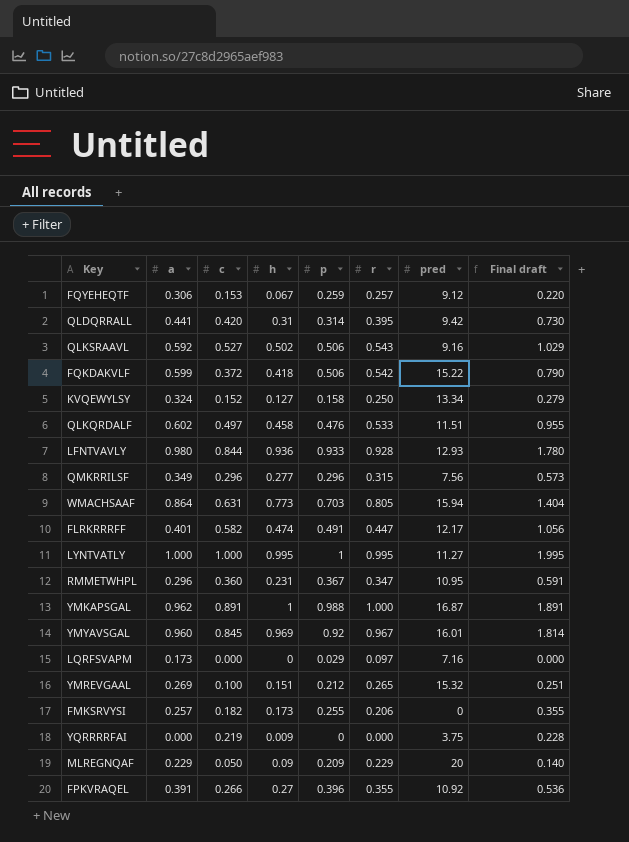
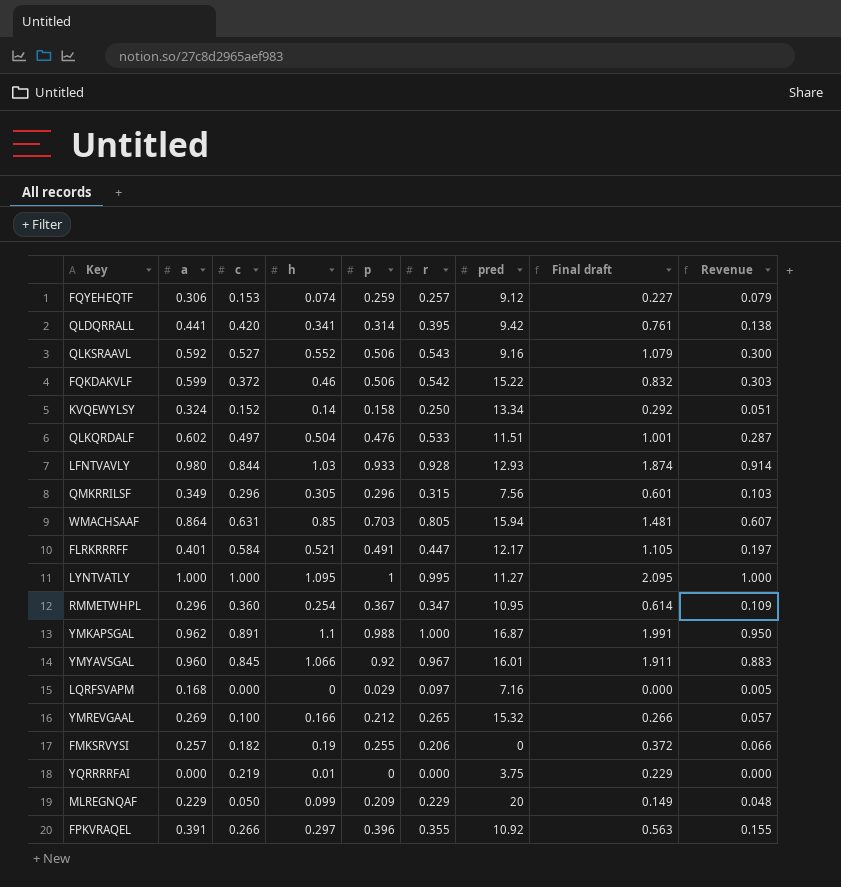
column Revenue | formula: none -> [a] * [p]
FQYEHEQTF | h: 0.067 -> 0.074
FQYEHEQTF | Final draft: 0.220 -> 0.227
QLDQRRALL | h: 0.31 -> 0.341
QLDQRRALL | Final draft: 0.730 -> 0.761
QLKSRAAVL | h: 0.502 -> 0.552
QLKSRAAVL | Final draft: 1.029 -> 1.079
FQKDAKVLF | h: 0.418 -> 0.46
FQKDAKVLF | Final draft: 0.790 -> 0.832
KVQEWYLSY | h: 0.127 -> 0.14
KVQEWYLSY | Final draft: 0.279 -> 0.292
QLKQRDALF | h: 0.458 -> 0.504
QLKQRDALF | Final draft: 0.955 -> 1.001
LFNTVAVLY | h: 0.936 -> 1.03
LFNTVAVLY | Final draft: 1.780 -> 1.874
QMKRRILSF | h: 0.277 -> 0.305
QMKRRILSF | Final draft: 0.573 -> 0.601
WMACHSAAF | h: 0.773 -> 0.85
WMACHSAAF | Final draft: 1.404 -> 1.481
FLRKRRRFF | c: 0.582 -> 0.584
FLRKRRRFF | h: 0.474 -> 0.521
FLRKRRRFF | Final draft: 1.056 -> 1.105
LYNTVATLY | h: 0.995 -> 1.095
LYNTVATLY | Final draft: 1.995 -> 2.095
RMMETWHPL | h: 0.231 -> 0.254
RMMETWHPL | Final draft: 0.591 -> 0.614
YMKAPSGAL | h: 1 -> 1.1
YMKAPSGAL | Final draft: 1.891 -> 1.991
YMYAVSGAL | h: 0.969 -> 1.066
YMYAVSGAL | Final draft: 1.814 -> 1.911
LQRFSVAPM | a: 0.173 -> 0.168
YMREVGAAL | h: 0.151 -> 0.166
YMREVGAAL | Final draft: 0.251 -> 0.266
FMKSRVYSI | h: 0.173 -> 0.19
FMKSRVYSI | Final draft: 0.355 -> 0.372
YQRRRRFAI | h: 0.009 -> 0.01
YQRRRRFAI | Final draft: 0.228 -> 0.229
MLREGNQAF | h: 0.09 -> 0.099
MLREGNQAF | Final draft: 0.140 -> 0.149
FPKVRAQEL | h: 0.27 -> 0.297
FPKVRAQEL | Final draft: 0.536 -> 0.563

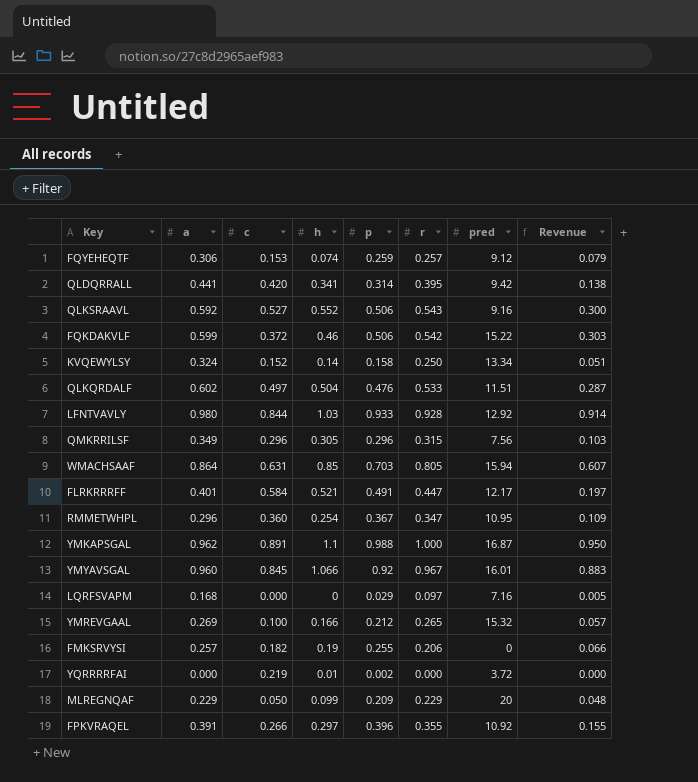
column Final draft | formula: [c] + [h] -> none
row LYNTVATLY: 1.000 | 1.000 | 1.095 | 1 | 0.995 | 11.27 | 2.095 | 1.000 -> none
LFNTVAVLY | pred: 12.93 -> 12.92
YQRRRRFAI | p: 0 -> 0.002
YQRRRRFAI | pred: 3.75 -> 3.72

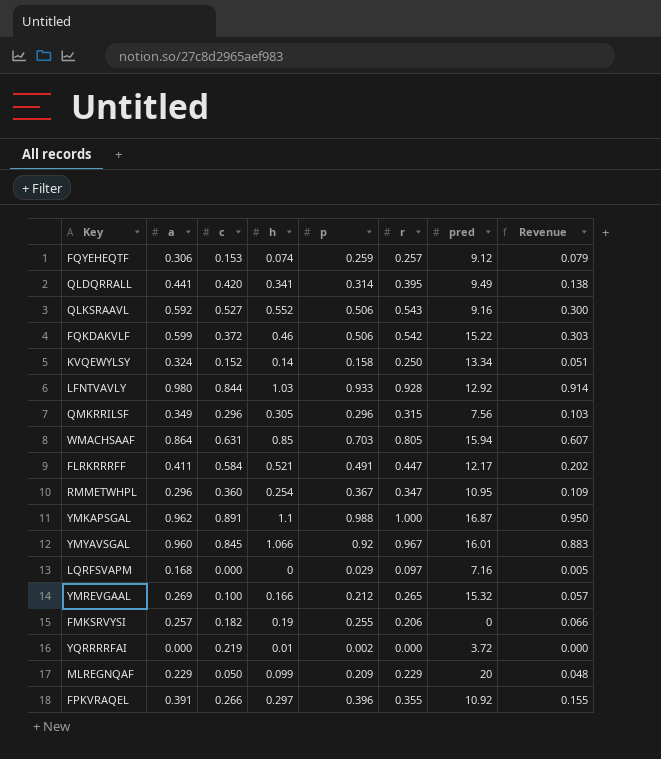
row QLKQRDALF: 0.602 | 0.497 | 0.504 | 0.476 | 0.533 | 11.51 | 0.287 -> none
QLDQRRALL | pred: 9.42 -> 9.49
FLRKRRRFF | a: 0.401 -> 0.411
FLRKRRRFF | Revenue: 0.197 -> 0.202

